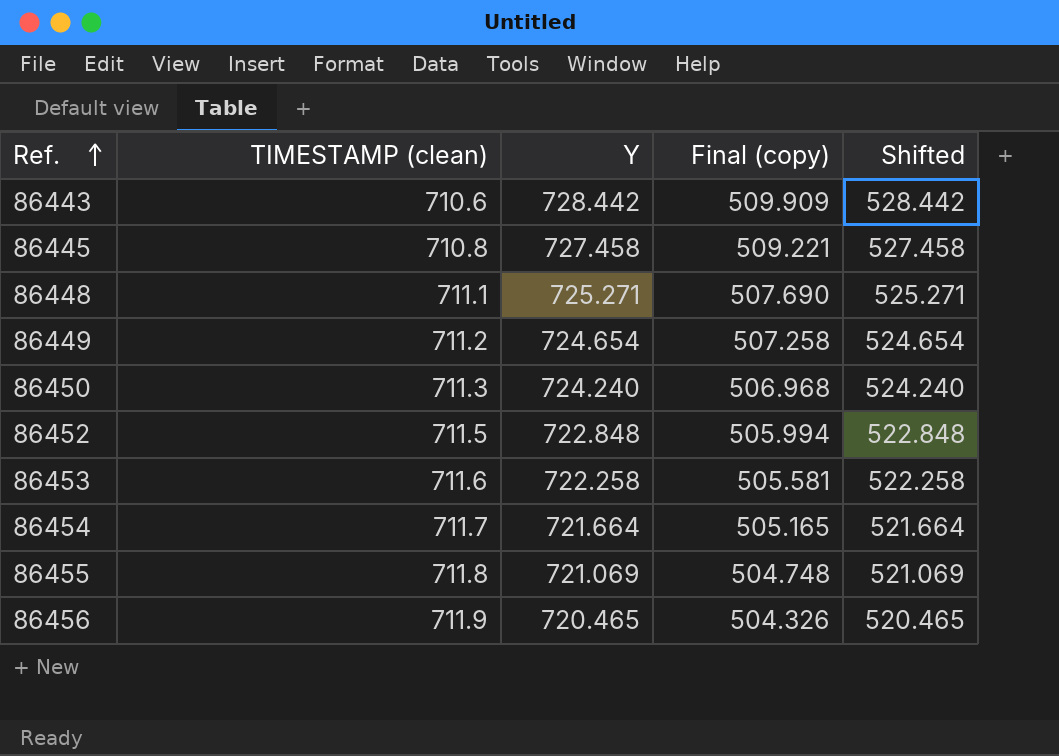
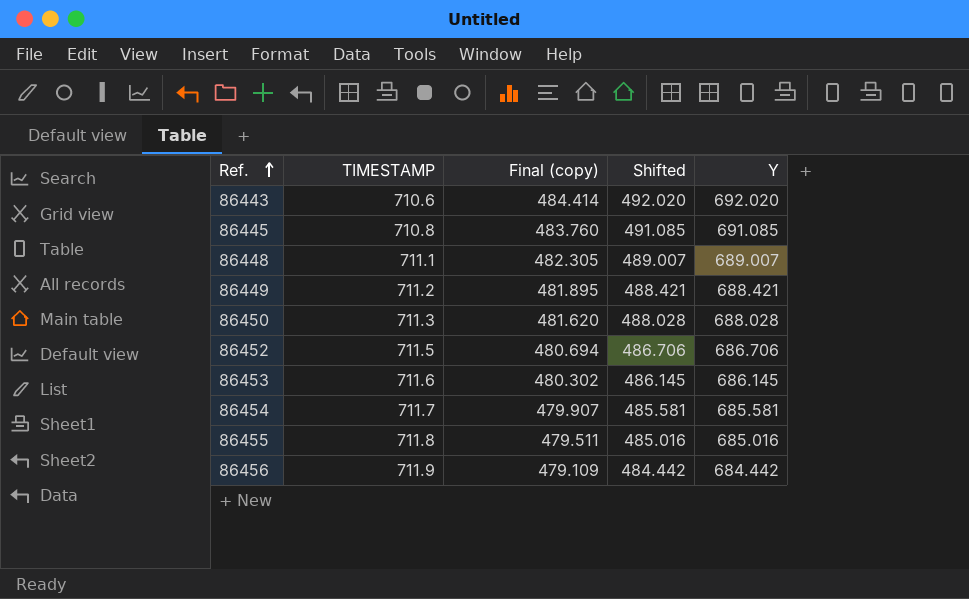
column name: TIMESTAMP (clean) -> TIMESTAMP
column Y | position: 3 -> 5
86443 | Final (copy): 509.909 -> 484.414
86443 | Shifted: 528.442 -> 492.020
86443 | Y: 728.442 -> 692.020
86445 | Final (copy): 509.221 -> 483.760
86445 | Shifted: 527.458 -> 491.085
86445 | Y: 727.458 -> 691.085
86448 | Final (copy): 507.690 -> 482.305
86448 | Shifted: 525.271 -> 489.007
86448 | Y: 725.271 -> 689.007
86449 | Final (copy): 507.258 -> 481.895
86449 | Shifted: 524.654 -> 488.421
86449 | Y: 724.654 -> 688.421
86450 | Final (copy): 506.968 -> 481.620
86450 | Shifted: 524.240 -> 488.028
86450 | Y: 724.240 -> 688.028
86452 | Final (copy): 505.994 -> 480.694
86452 | Shifted: 522.848 -> 486.706
86452 | Y: 722.848 -> 686.706
86453 | Final (copy): 505.581 -> 480.302
86453 | Shifted: 522.258 -> 486.145
86453 | Y: 722.258 -> 686.145
86454 | Final (copy): 505.165 -> 479.907
86454 | Shifted: 521.664 -> 485.581
86454 | Y: 721.664 -> 685.581
86455 | Final (copy): 504.748 -> 479.511
86455 | Shifted: 521.069 -> 485.016
86455 | Y: 721.069 -> 685.016
86456 | Final (copy): 504.326 -> 479.109
86456 | Shifted: 520.465 -> 484.442
86456 | Y: 720.465 -> 684.442

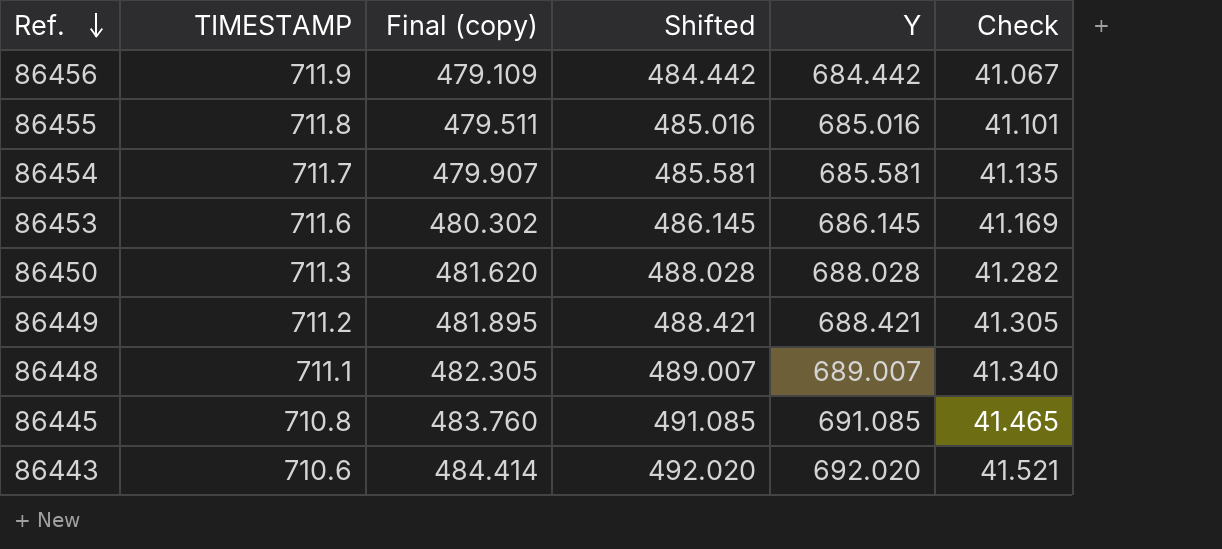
row order: Ref. ascending -> Ref. descending
column Check | formula: none -> [Y] * 0.06
row 86452: 711.5 | 480.694 | 486.706 | 686.706 -> none

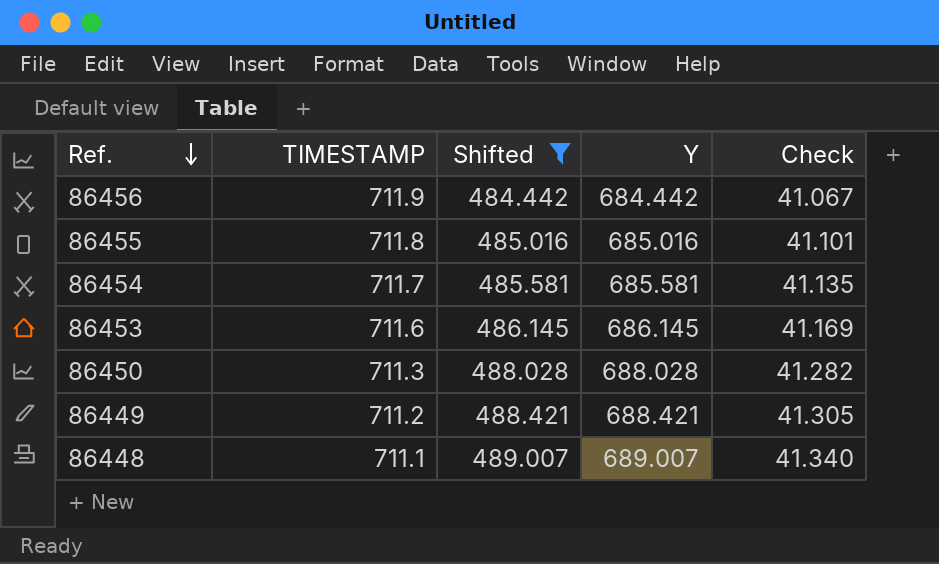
filter: none -> Shifted <= 489.007
column Final (copy) | formula: [Y] * 0.7 -> none

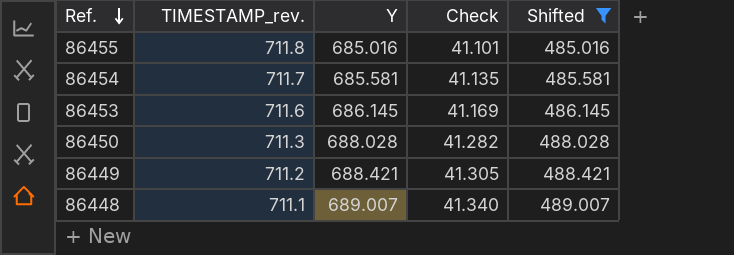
column name: TIMESTAMP -> TIMESTAMP_rev.
column Shifted | position: 3 -> 5
row 86456: 711.9 | 484.442 | 684.442 | 41.067 -> none

